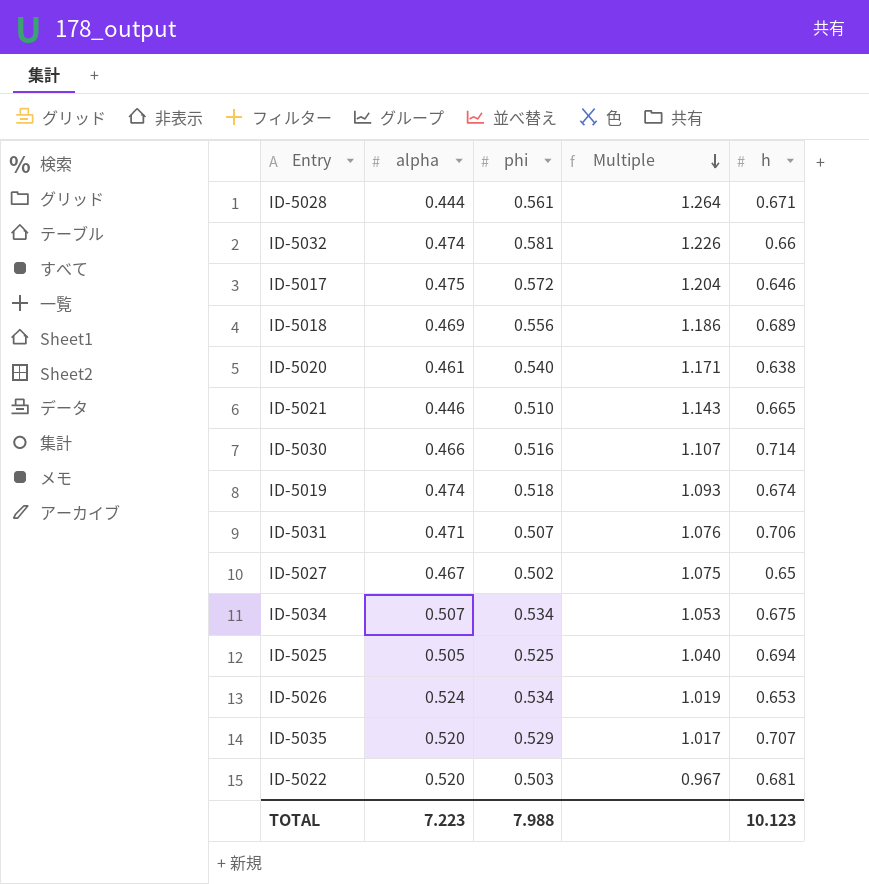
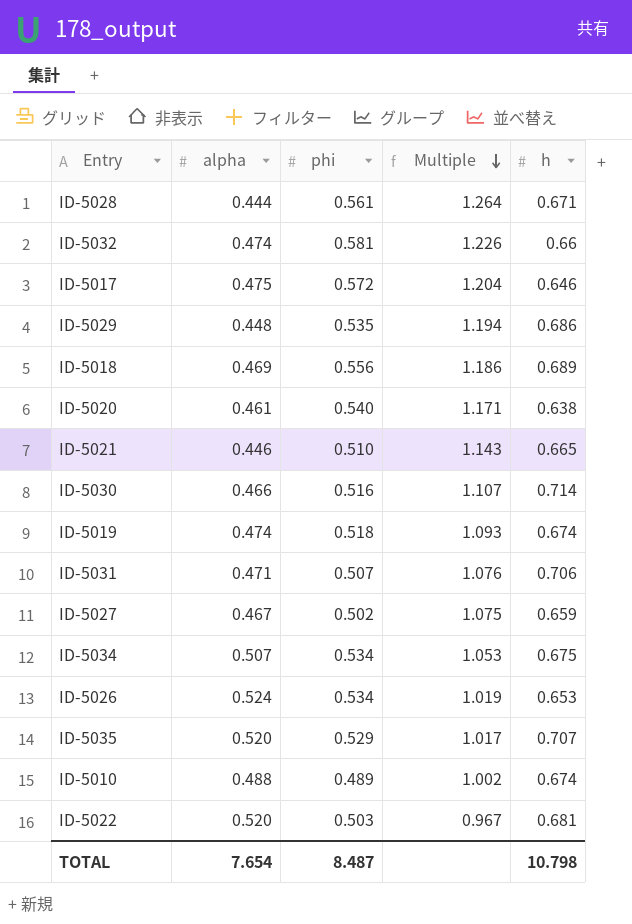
row ID-5025: 0.505 | 0.525 | 1.040 | 0.694 -> none
row ID-5029: none -> 0.448 | 0.535 | 1.194 | 0.686
ID-5027 | h: 0.65 -> 0.659
row ID-5010: none -> 0.488 | 0.489 | 1.002 | 0.674
TOTAL | alpha: 7.223 -> 7.654
TOTAL | phi: 7.988 -> 8.487
TOTAL | h: 10.123 -> 10.798

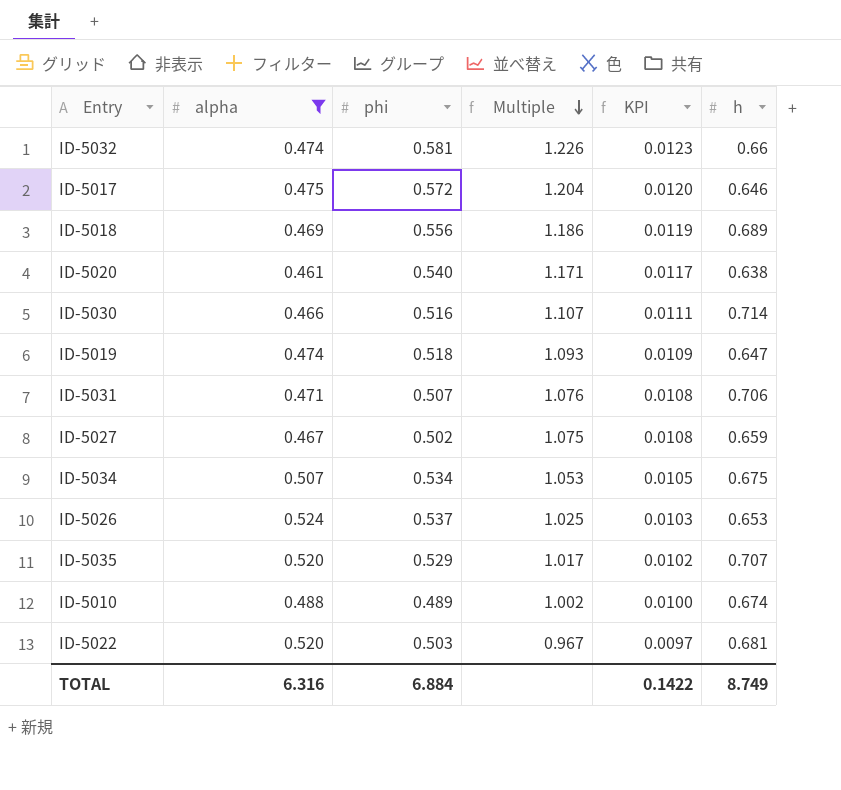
filter: none -> alpha >= 0.461
column KPI | formula: none -> [Multiple] * 0.01
ID-5019 | h: 0.674 -> 0.647
ID-5026 | phi: 0.534 -> 0.537
ID-5026 | Multiple: 1.019 -> 1.025
TOTAL | alpha: 7.654 -> 6.316
TOTAL | phi: 8.487 -> 6.884
TOTAL | h: 10.798 -> 8.749

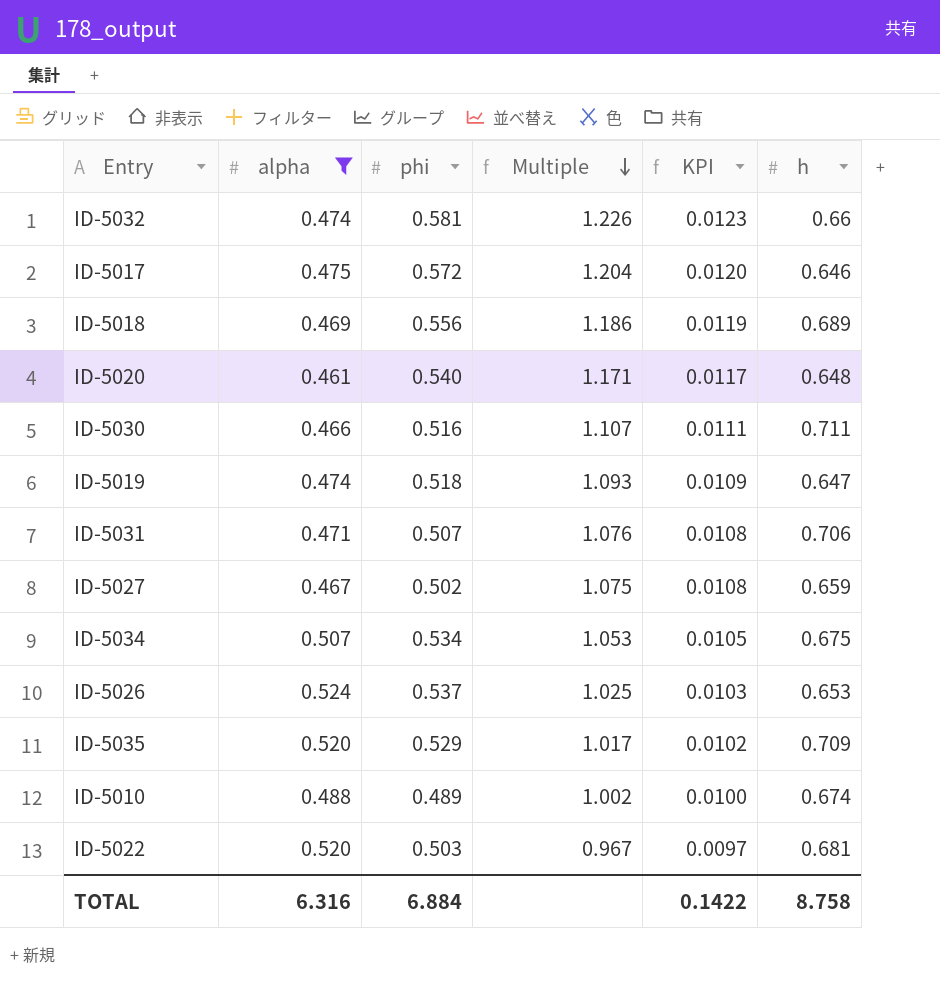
ID-5020 | h: 0.638 -> 0.648
ID-5030 | h: 0.714 -> 0.711
ID-5035 | h: 0.707 -> 0.709
TOTAL | h: 8.749 -> 8.758

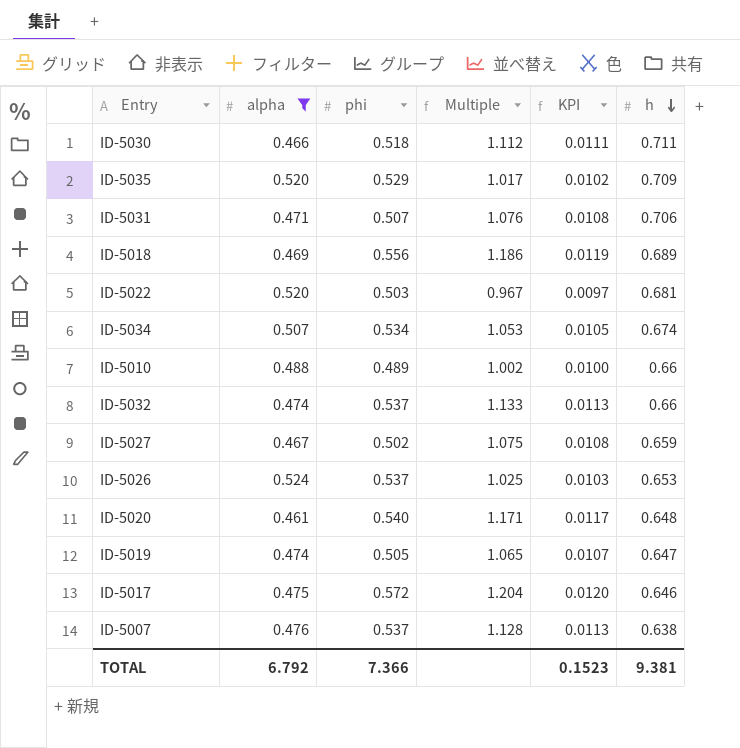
row order: Multiple descending -> h descending
ID-5030 | phi: 0.516 -> 0.518
ID-5030 | Multiple: 1.107 -> 1.112
ID-5034 | h: 0.675 -> 0.674
ID-5010 | h: 0.674 -> 0.66
ID-5032 | phi: 0.581 -> 0.537
ID-5032 | Multiple: 1.226 -> 1.133
ID-5032 | KPI: 0.0123 -> 0.0113
ID-5019 | phi: 0.518 -> 0.505
ID-5019 | Multiple: 1.093 -> 1.065
ID-5019 | KPI: 0.0109 -> 0.0107
row ID-5007: none -> 0.476 | 0.537 | 1.128 | 0.0113 | 0.638
TOTAL | alpha: 6.316 -> 6.792
TOTAL | phi: 6.884 -> 7.366
TOTAL | KPI: 0.1422 -> 0.1523
TOTAL | h: 8.758 -> 9.381

